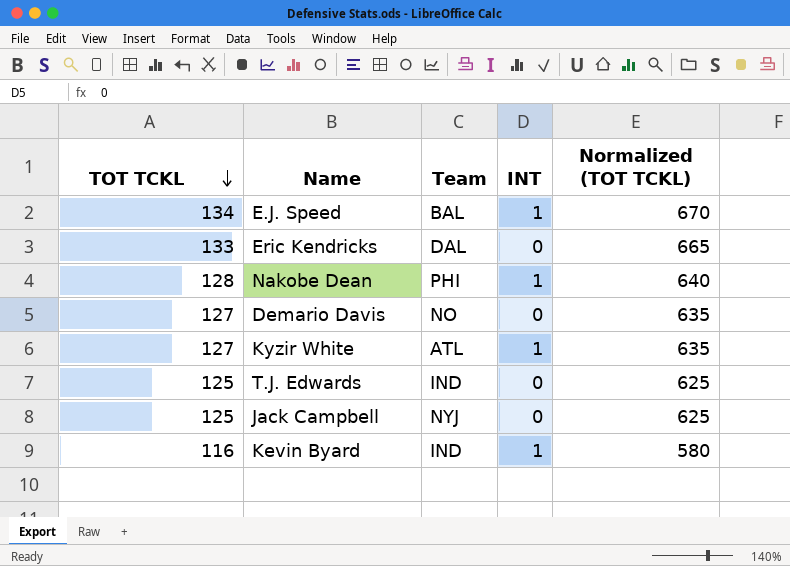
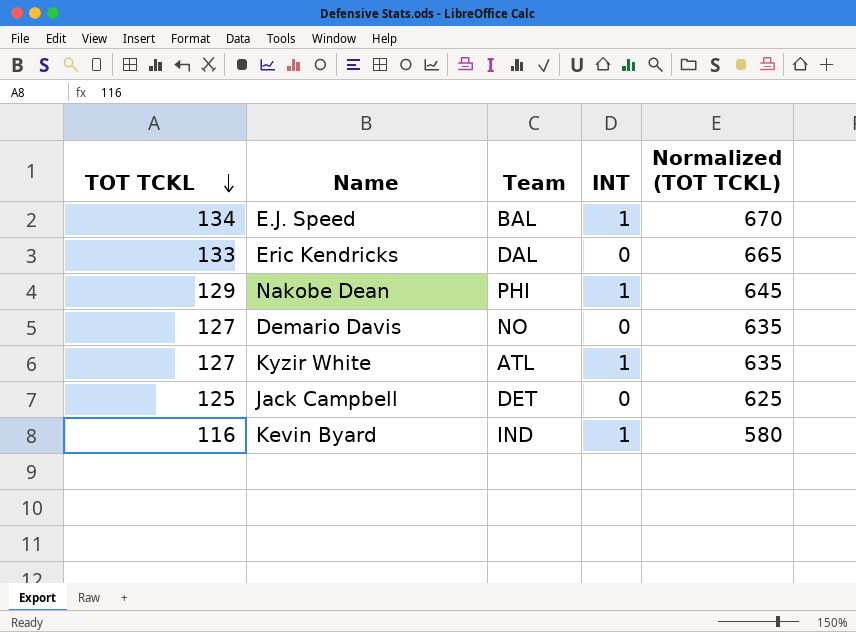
row T.J. Edwards: 125 | IND | 0 | 625 -> none
Nakobe Dean | TOT TCKL: 128 -> 129
Nakobe Dean | Normalized (TOT TCKL): 640 -> 645
Jack Campbell | Team: NYJ -> DET

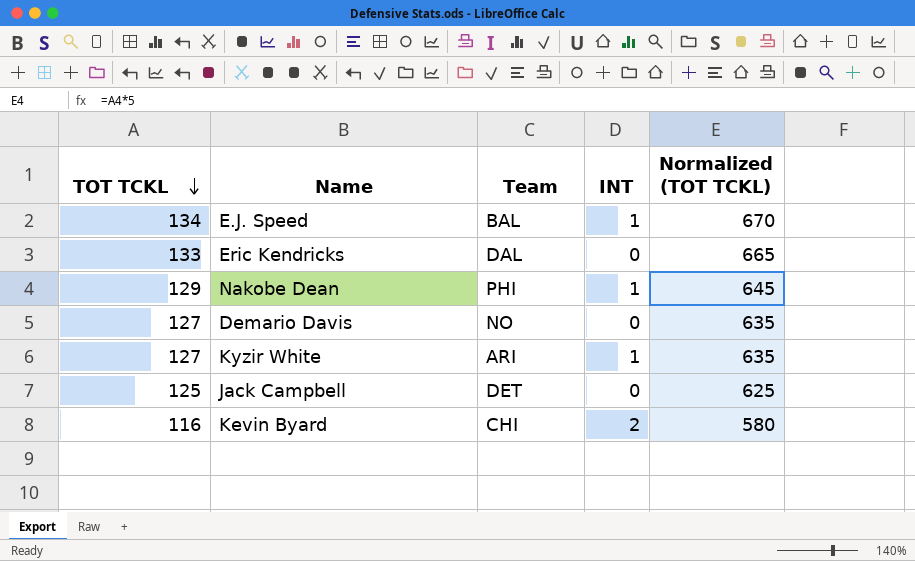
Kyzir White | Team: ATL -> ARI
Kevin Byard | Team: IND -> CHI
Kevin Byard | INT: 1 -> 2

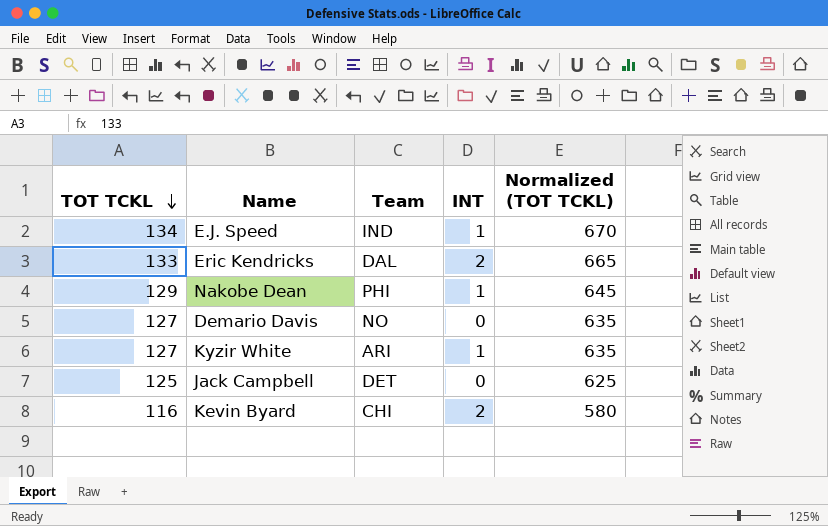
E.J. Speed | Team: BAL -> IND
Eric Kendricks | INT: 0 -> 2

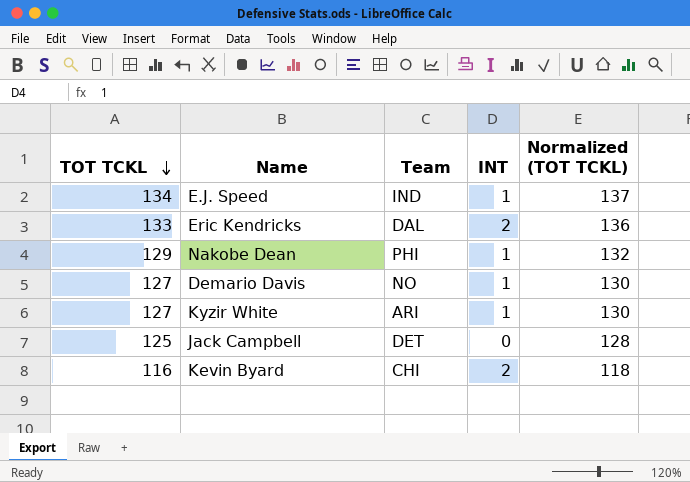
column Normalized (TOT TCKL) | formula: [TOT TCKL] * 5 -> [TOT TCKL] * 1.02
Demario Davis | INT: 0 -> 1

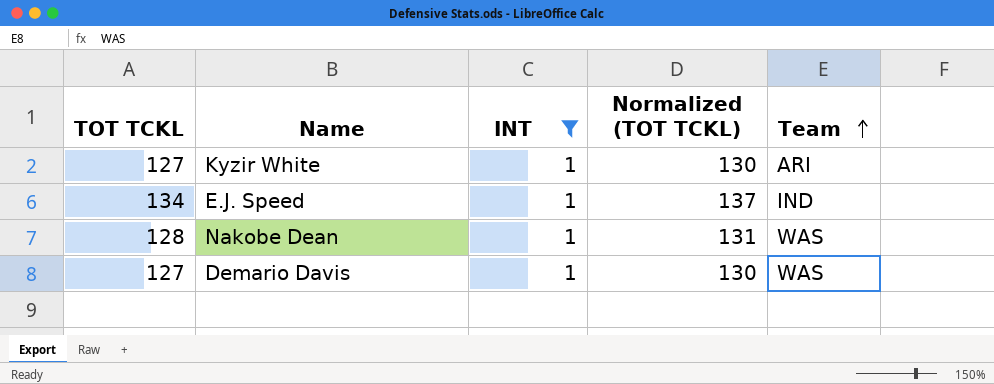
filter: none -> INT = 1
row order: TOT TCKL descending -> Team ascending
column Team | position: 3 -> 5
Nakobe Dean | TOT TCKL: 129 -> 128
Nakobe Dean | Normalized (TOT TCKL): 132 -> 131
Nakobe Dean | Team: PHI -> WAS
Demario Davis | Team: NO -> WAS

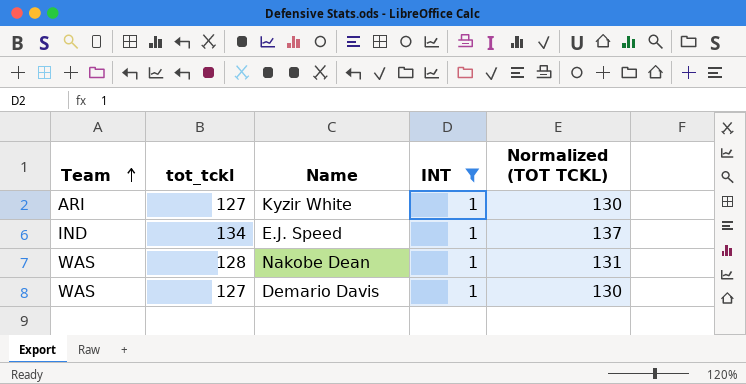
column Team | position: 5 -> 1
column name: TOT TCKL -> tot_tckl

